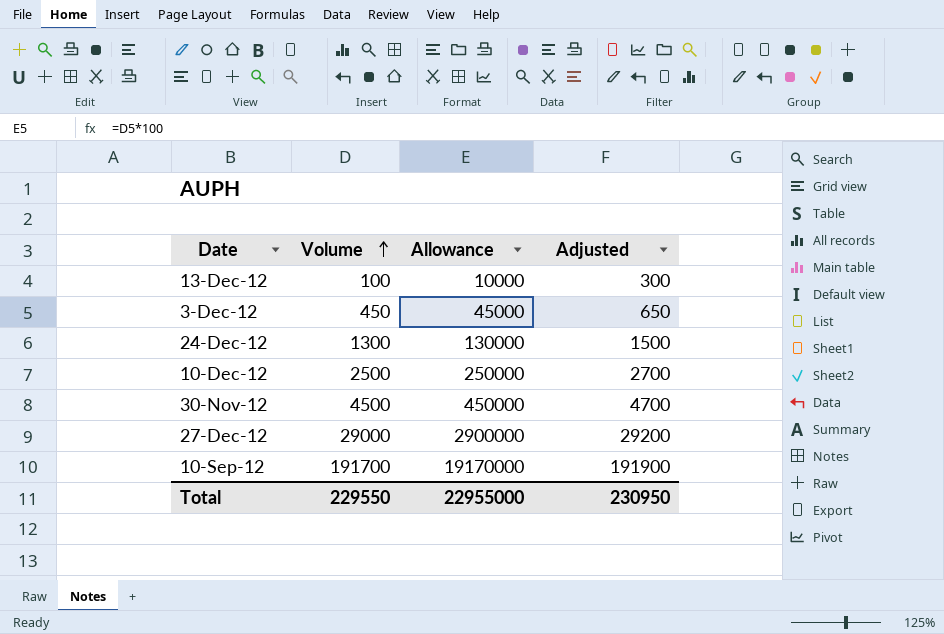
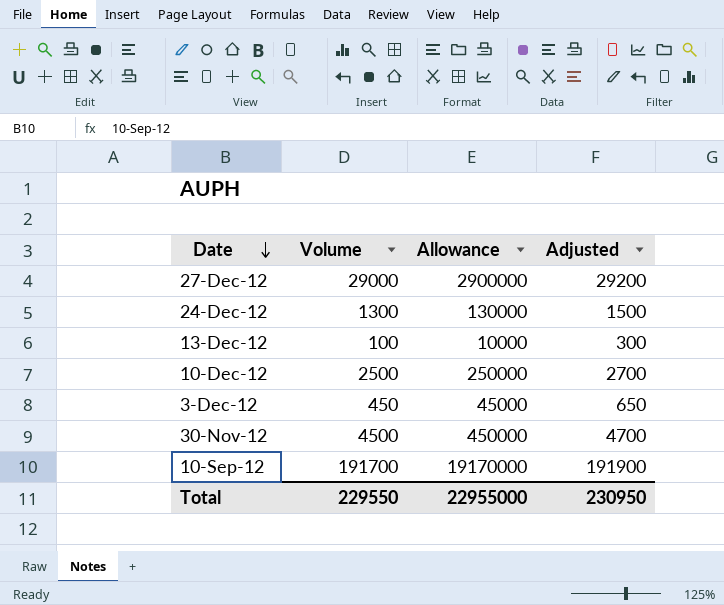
row order: Volume ascending -> Date descending

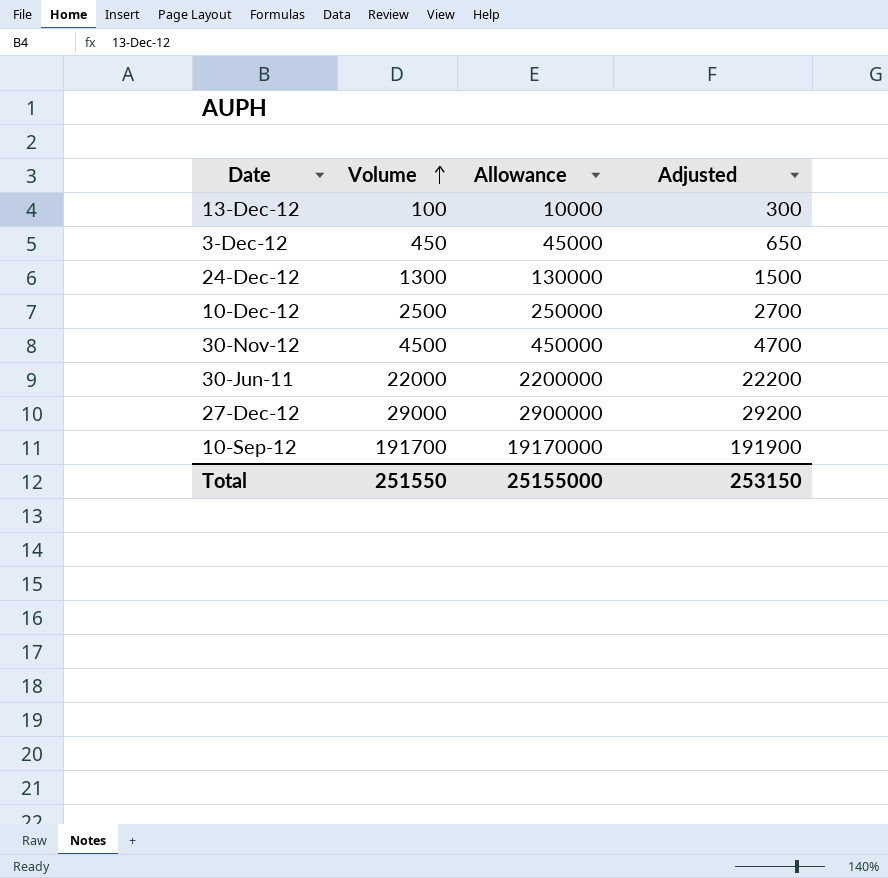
row order: Date descending -> Volume ascending
row 30-Jun-11: none -> 22000 | 2200000 | 22200
Total | Volume: 229550 -> 251550
Total | Allowance: 22955000 -> 25155000
Total | Adjusted: 230950 -> 253150

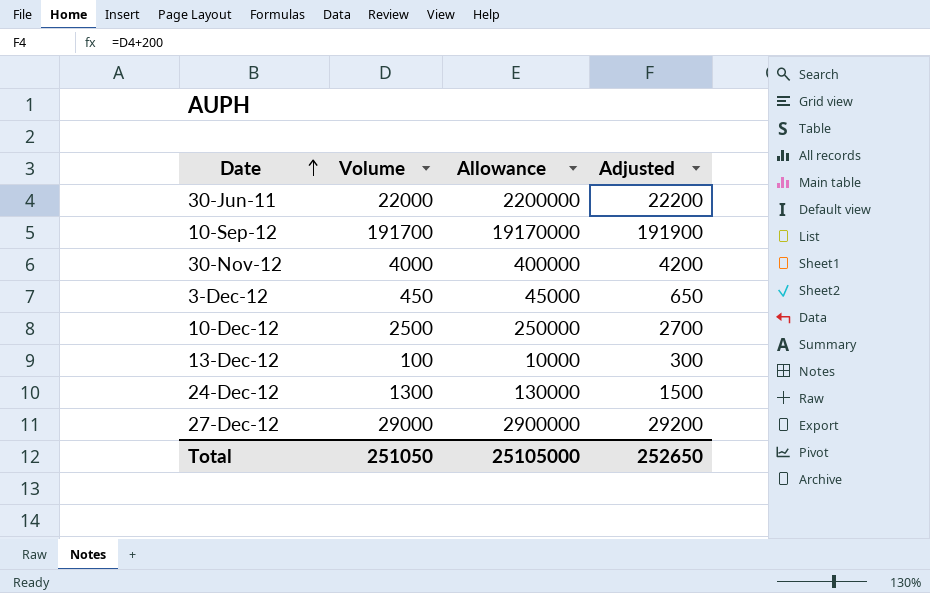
row order: Volume ascending -> Date ascending
30-Nov-12 | Volume: 4500 -> 4000
30-Nov-12 | Allowance: 450000 -> 400000
30-Nov-12 | Adjusted: 4700 -> 4200
Total | Volume: 251550 -> 251050
Total | Allowance: 25155000 -> 25105000
Total | Adjusted: 253150 -> 252650

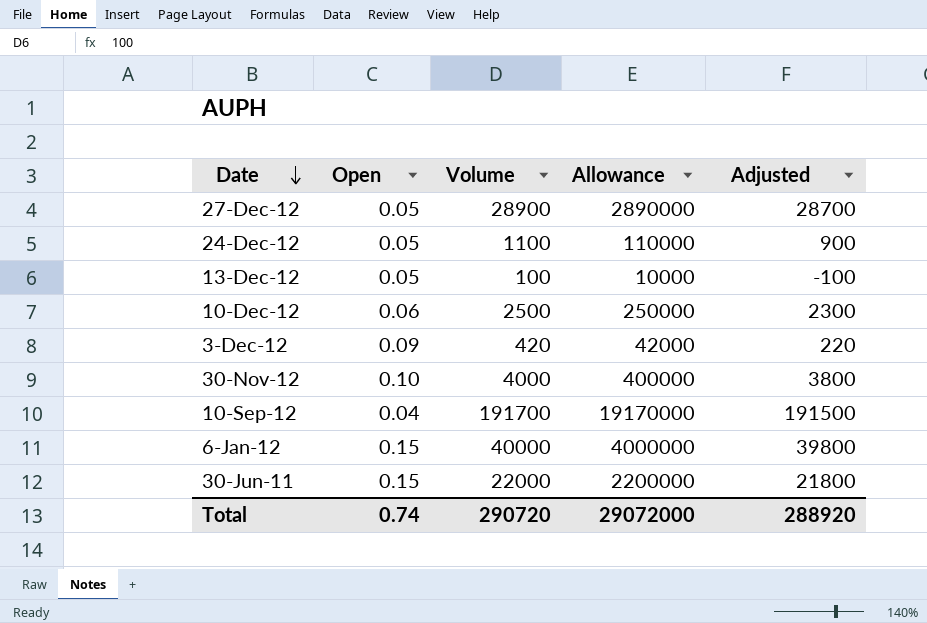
row order: Date ascending -> Date descending
column Open | position: none -> 2
column Adjusted | formula: [Volume] + 200 -> [Volume] - 200
27-Dec-12 | Volume: 29000 -> 28900
27-Dec-12 | Allowance: 2900000 -> 2890000
24-Dec-12 | Volume: 1300 -> 1100
24-Dec-12 | Allowance: 130000 -> 110000
3-Dec-12 | Volume: 450 -> 420
3-Dec-12 | Allowance: 45000 -> 42000
row 6-Jan-12: none -> 0.15 | 40000 | 4000000 | 39800
Total | Volume: 251050 -> 290720
Total | Allowance: 25105000 -> 29072000
Total | Adjusted: 252650 -> 288920

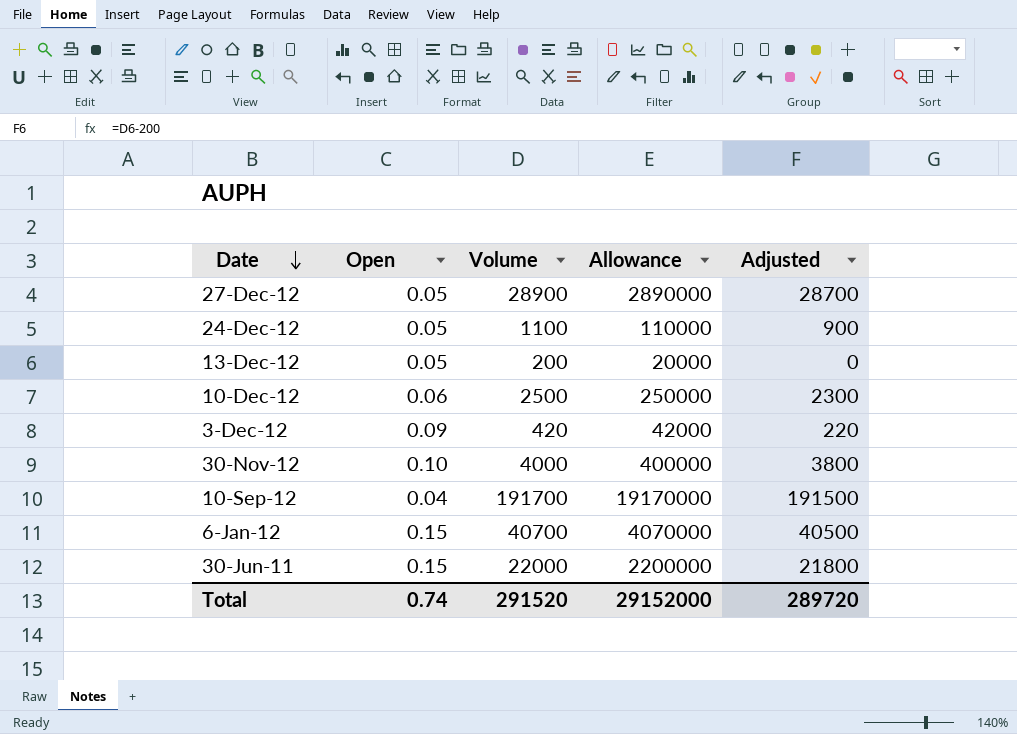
13-Dec-12 | Volume: 100 -> 200
13-Dec-12 | Allowance: 10000 -> 20000
13-Dec-12 | Adjusted: -100 -> 0
6-Jan-12 | Volume: 40000 -> 40700
6-Jan-12 | Allowance: 4000000 -> 4070000
6-Jan-12 | Adjusted: 39800 -> 40500
Total | Volume: 290720 -> 291520
Total | Allowance: 29072000 -> 29152000
Total | Adjusted: 288920 -> 289720

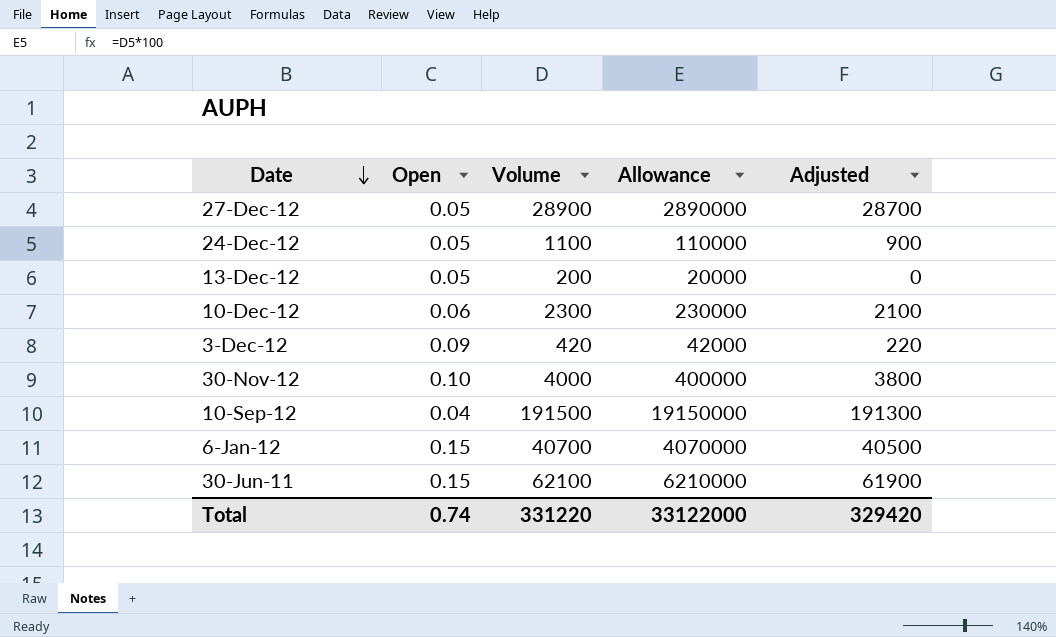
10-Dec-12 | Volume: 2500 -> 2300
10-Dec-12 | Allowance: 250000 -> 230000
10-Dec-12 | Adjusted: 2300 -> 2100
10-Sep-12 | Volume: 191700 -> 191500
10-Sep-12 | Allowance: 19170000 -> 19150000
10-Sep-12 | Adjusted: 191500 -> 191300
30-Jun-11 | Volume: 22000 -> 62100
30-Jun-11 | Allowance: 2200000 -> 6210000
30-Jun-11 | Adjusted: 21800 -> 61900
Total | Volume: 291520 -> 331220
Total | Allowance: 29152000 -> 33122000
Total | Adjusted: 289720 -> 329420

